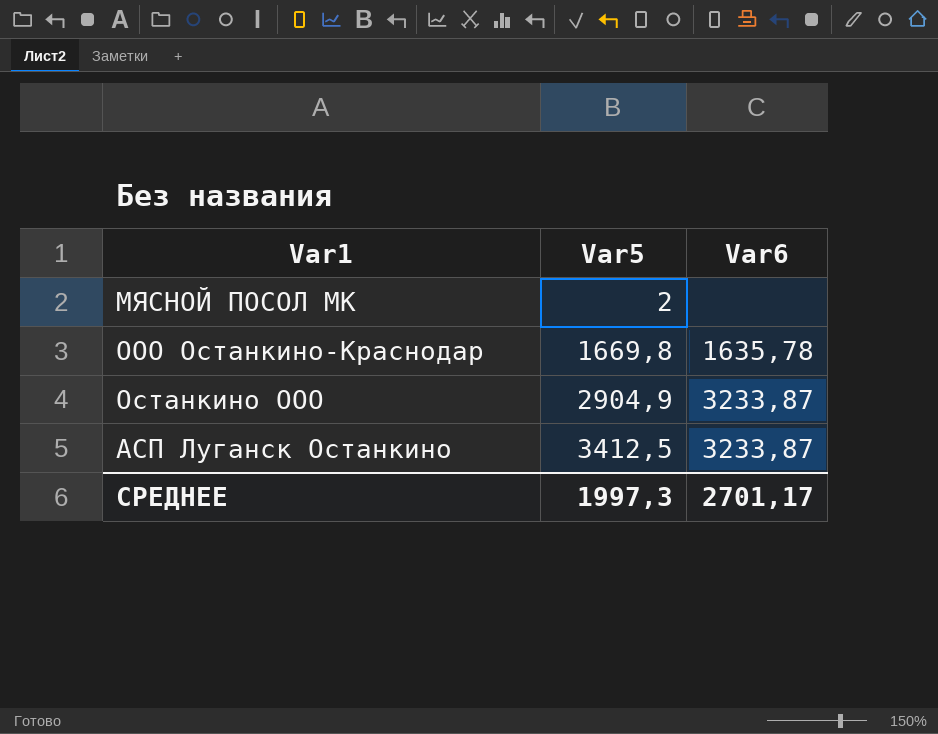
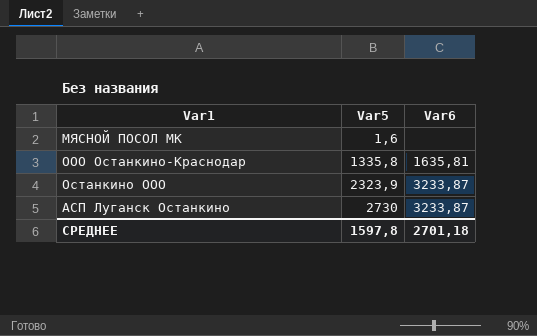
МЯСНОЙ ПОСОЛ МК | Var5: 2 -> 1,6
ООО Останкино-Краснодар | Var5: 1669,8 -> 1335,8
ООО Останкино-Краснодар | Var6: 1635,78 -> 1635,81
Останкино ООО | Var5: 2904,9 -> 2323,9
АСП Луганск Останкино | Var5: 3412,5 -> 2730
СРЕДНЕЕ | Var5: 1997,3 -> 1597,8
СРЕДНЕЕ | Var6: 2701,17 -> 2701,18

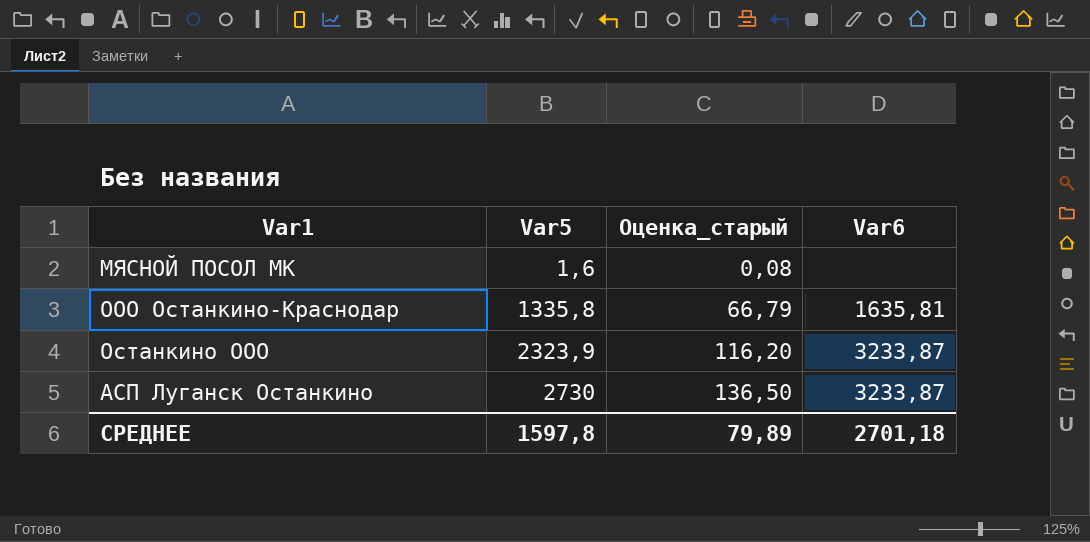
column Оценка_старый | formula: none -> [Var5] * 0,05

